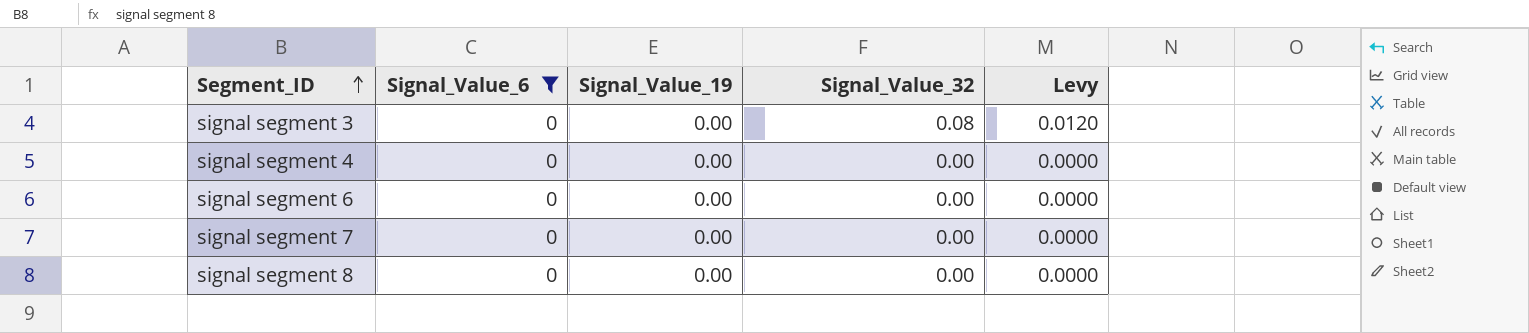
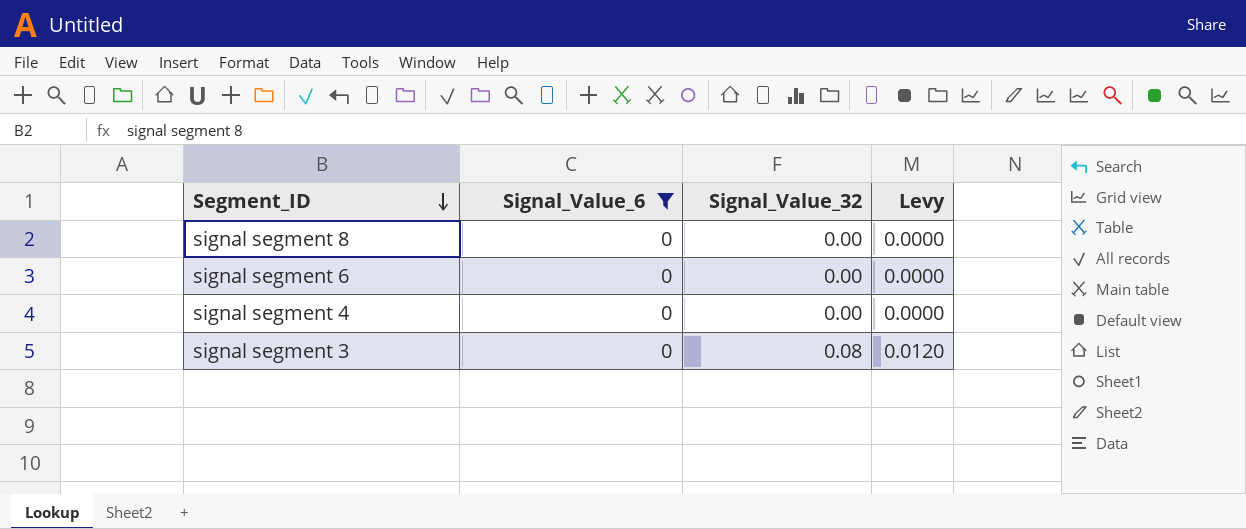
row order: Segment_ID ascending -> Segment_ID descending
column Signal_Value_19 | position: 3 -> none
row signal segment 7: 0 | 0.00 | 0.00 | 0.0000 -> none

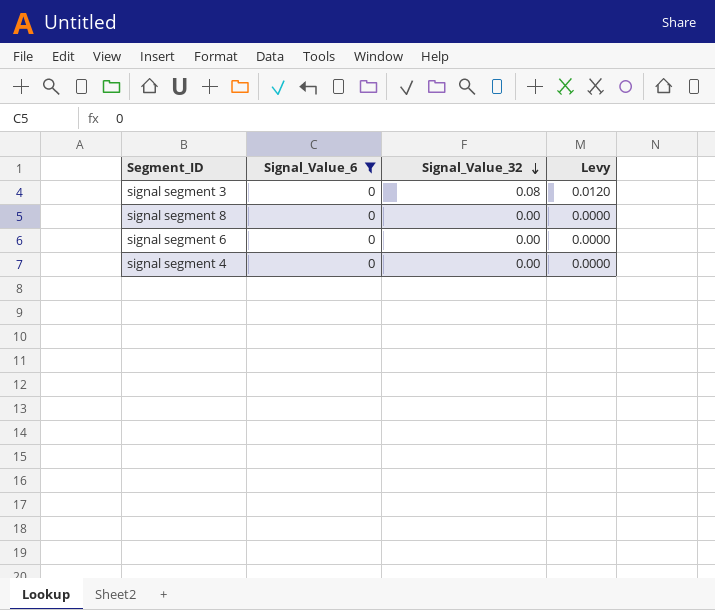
row order: Segment_ID descending -> Signal_Value_32 descending

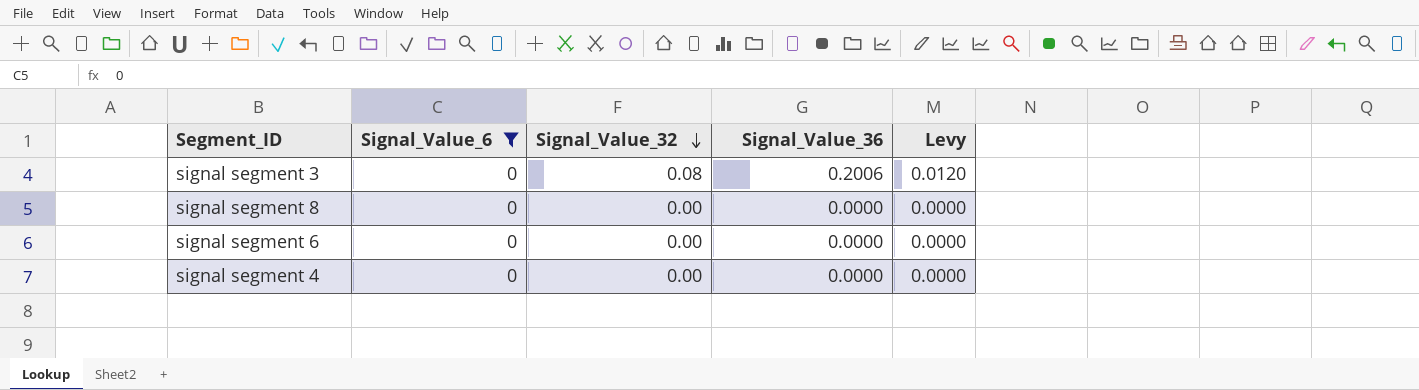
column Signal_Value_36 | position: none -> 4

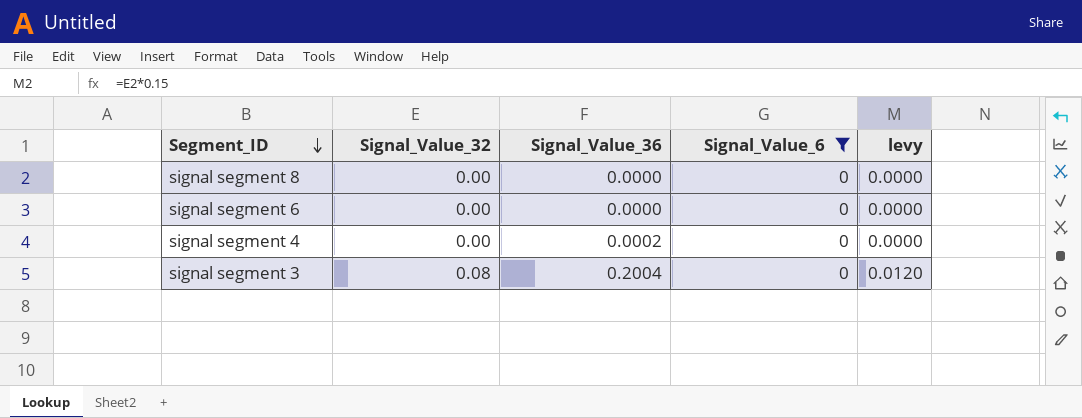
row order: Signal_Value_32 descending -> Segment_ID descending
column Signal_Value_6 | position: 2 -> 4
column name: Levy -> levy
signal segment 4 | Signal_Value_36: 0.0000 -> 0.0002
signal segment 3 | Signal_Value_36: 0.2006 -> 0.2004

